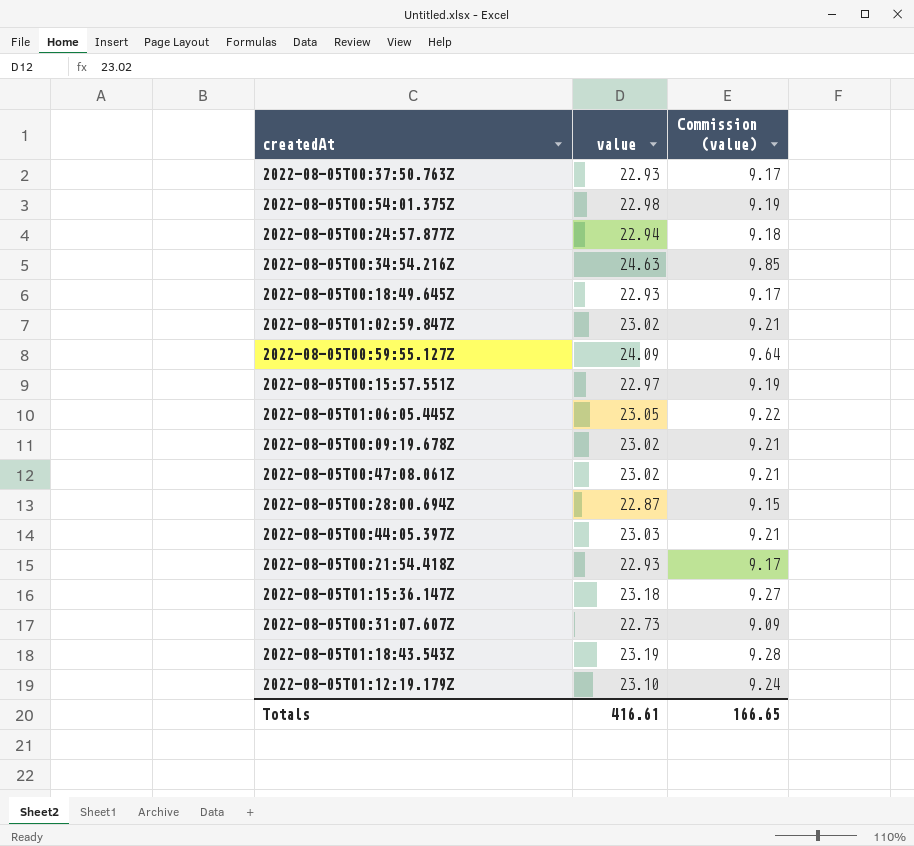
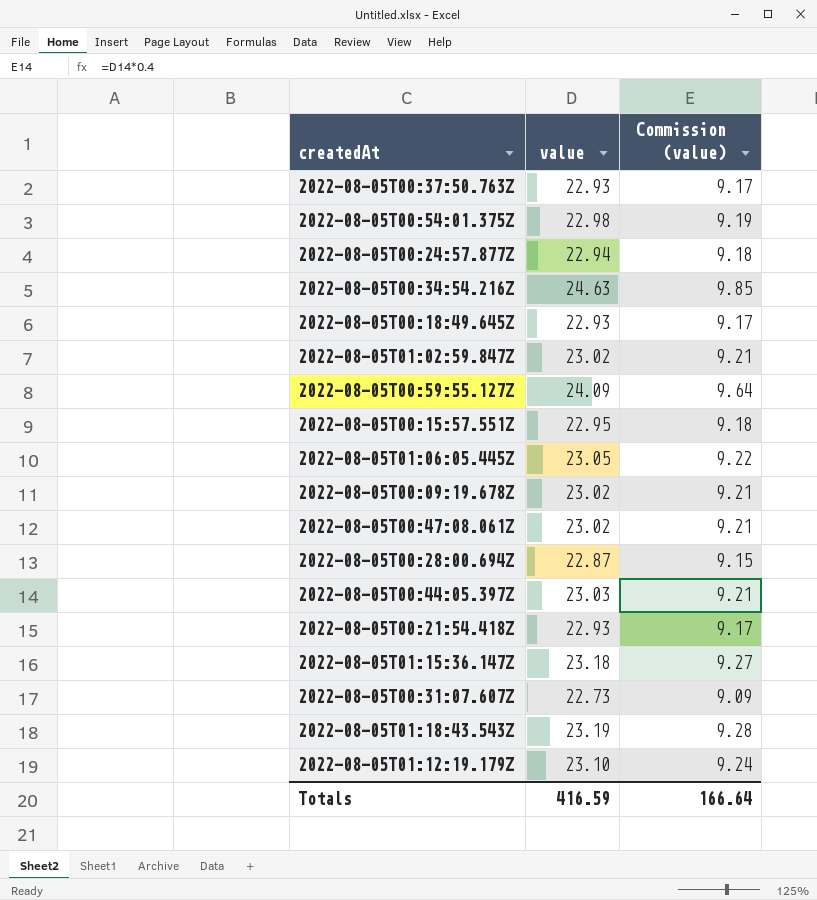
2022-08-05T00:15:57.551Z | value: 22.97 -> 22.95
2022-08-05T00:15:57.551Z | Commission (value): 9.19 -> 9.18
Totals | value: 416.61 -> 416.59
Totals | Commission (value): 166.65 -> 166.64

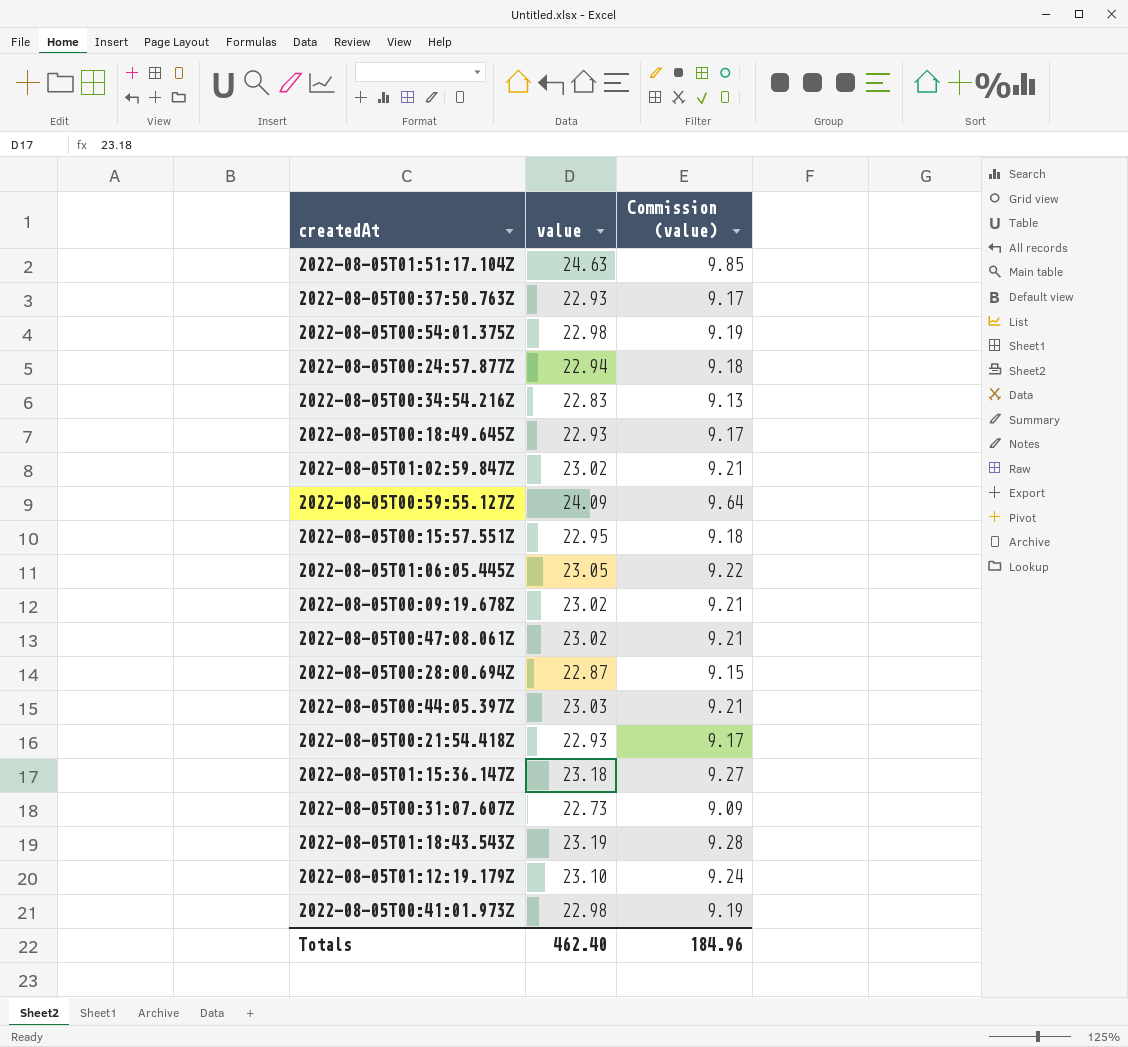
row 2022-08-05T01:51:17.104Z: none -> 24.63 | 9.85
2022-08-05T00:34:54.216Z | value: 24.63 -> 22.83
2022-08-05T00:34:54.216Z | Commission (value): 9.85 -> 9.13
row 2022-08-05T00:41:01.973Z: none -> 22.98 | 9.19
Totals | value: 416.59 -> 462.40
Totals | Commission (value): 166.64 -> 184.96

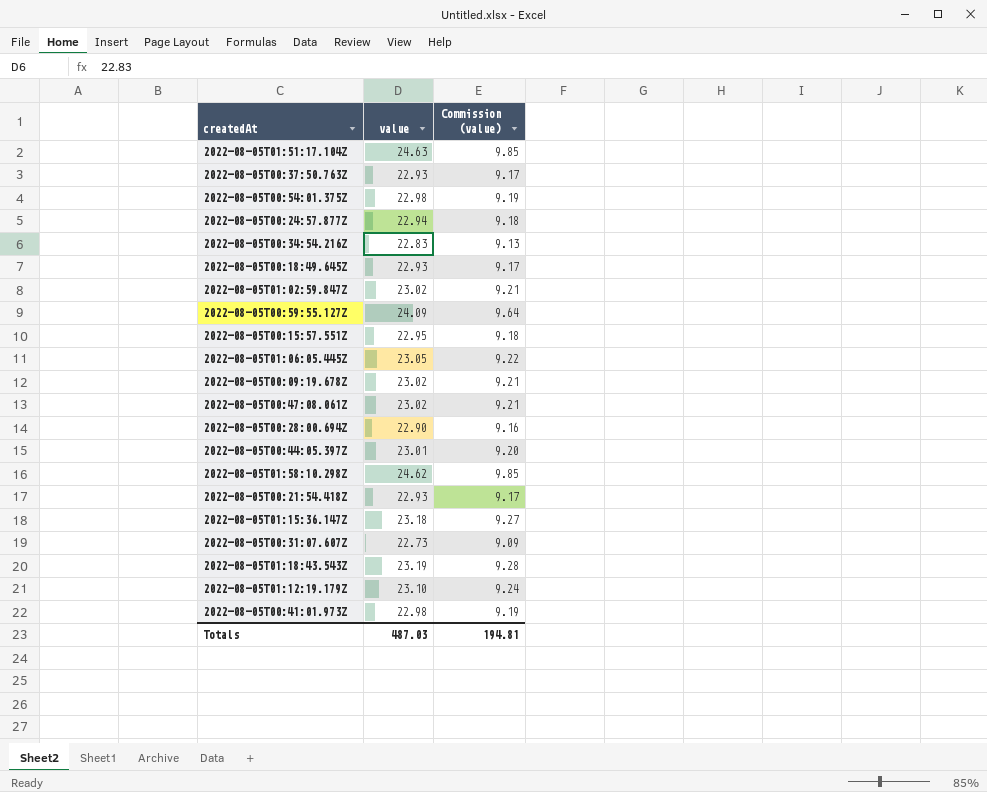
2022-08-05T00:28:00.694Z | value: 22.87 -> 22.90
2022-08-05T00:28:00.694Z | Commission (value): 9.15 -> 9.16
2022-08-05T00:44:05.397Z | value: 23.03 -> 23.01
2022-08-05T00:44:05.397Z | Commission (value): 9.21 -> 9.20
row 2022-08-05T01:58:10.298Z: none -> 24.62 | 9.85
Totals | value: 462.40 -> 487.03
Totals | Commission (value): 184.96 -> 194.81

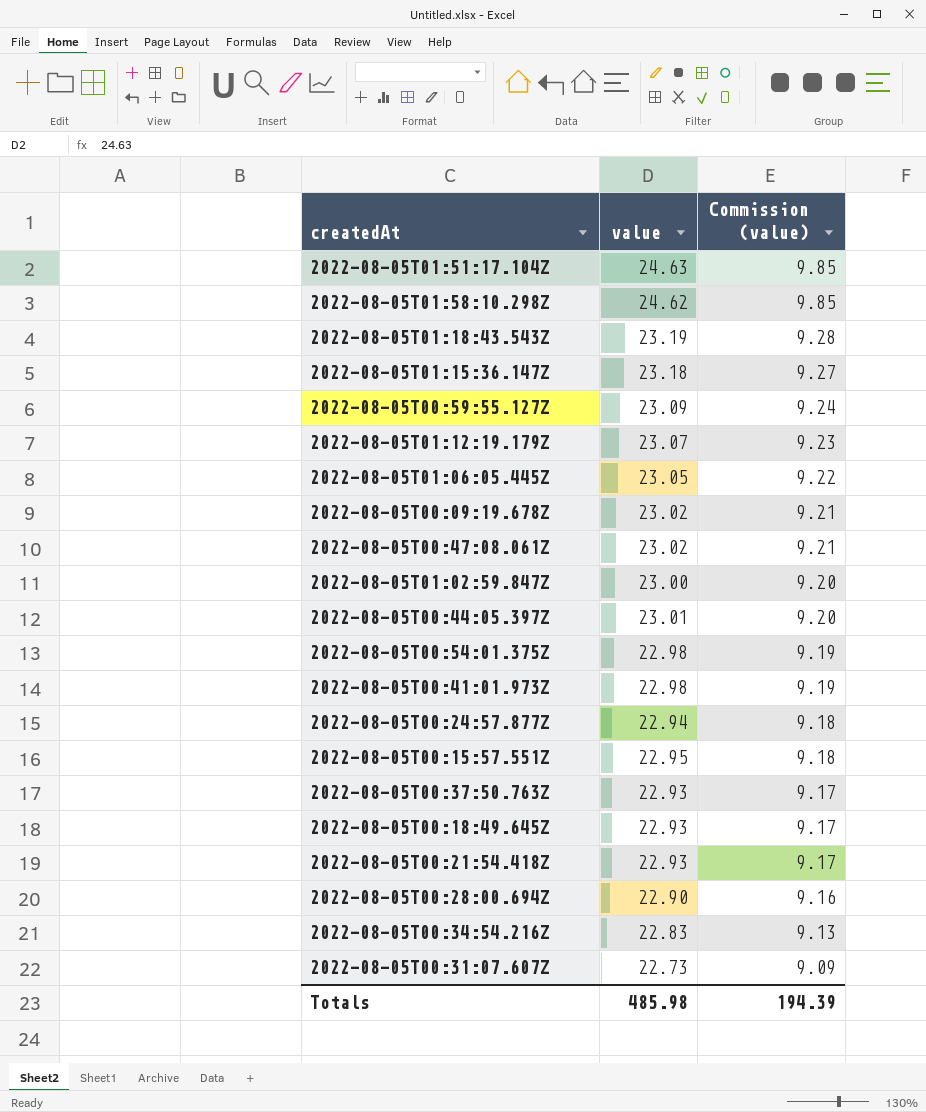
row order: none -> Commission (value) descending
2022-08-05T00:59:55.127Z | value: 24.09 -> 23.09
2022-08-05T00:59:55.127Z | Commission (value): 9.64 -> 9.24
2022-08-05T01:12:19.179Z | value: 23.10 -> 23.07
2022-08-05T01:12:19.179Z | Commission (value): 9.24 -> 9.23
2022-08-05T01:02:59.847Z | value: 23.02 -> 23.00
2022-08-05T01:02:59.847Z | Commission (value): 9.21 -> 9.20
Totals | value: 487.03 -> 485.98
Totals | Commission (value): 194.81 -> 194.39

